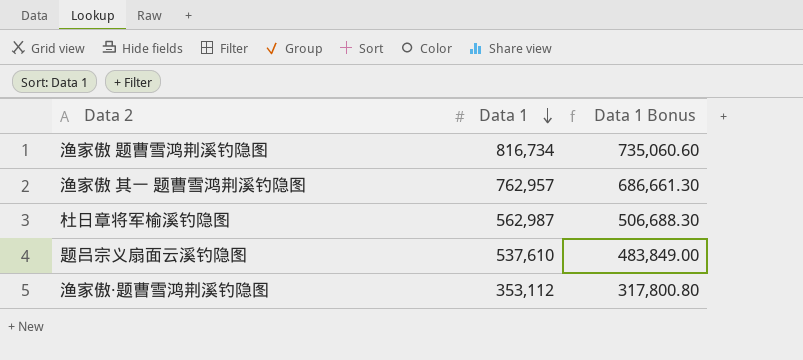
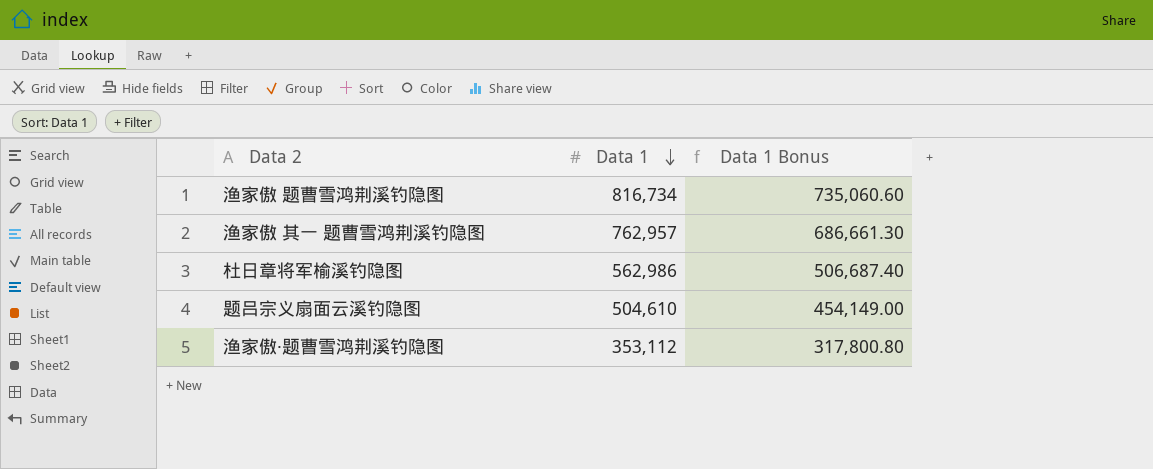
杜日章将军榆溪钓隐图 | Data 1: 562,987 -> 562,986
杜日章将军榆溪钓隐图 | Data 1 Bonus: 506,688.30 -> 506,687.40
题吕宗义扇面云溪钓隐图 | Data 1: 537,610 -> 504,610
题吕宗义扇面云溪钓隐图 | Data 1 Bonus: 483,849.00 -> 454,149.00

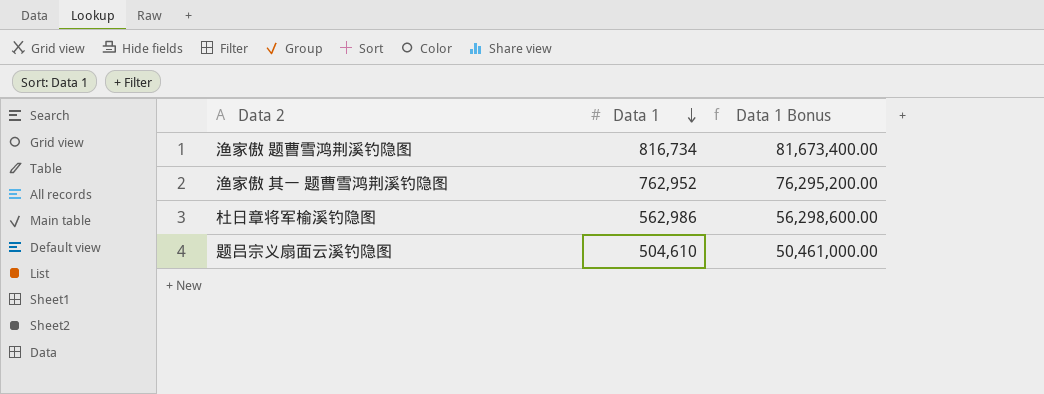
column Data 1 Bonus | formula: [Data 1] * 0.9 -> [Data 1] * 100
row 渔家傲·题曹雪鸿荆溪钓隐图: 353,112 | 317,800.80 -> none
渔家傲 其一 题曹雪鸿荆溪钓隐图 | Data 1: 762,957 -> 762,952

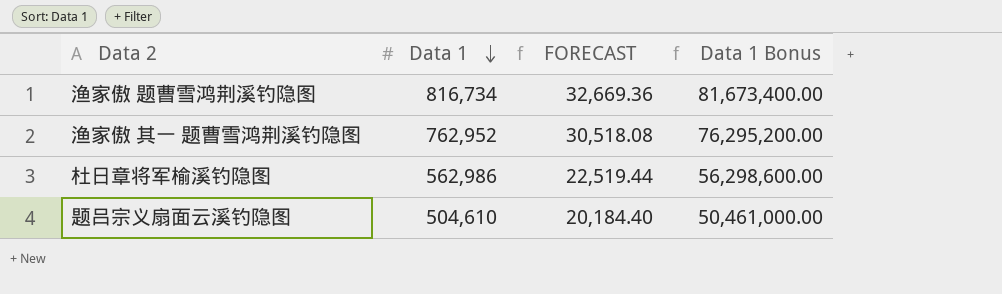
column FORECAST | formula: none -> [Data 1] * 0.04

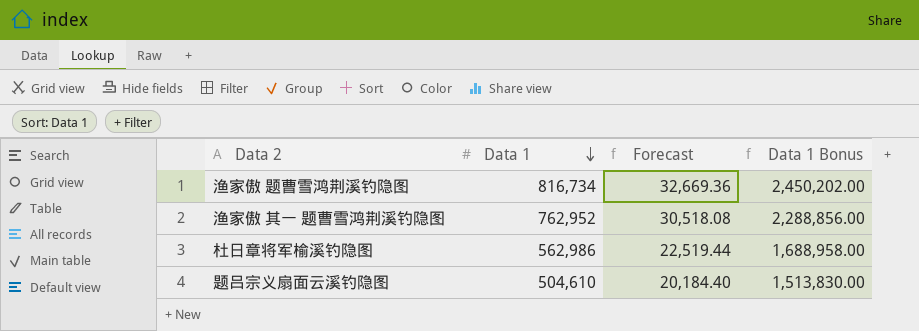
column name: FORECAST -> Forecast
column Data 1 Bonus | formula: [Data 1] * 100 -> [Data 1] * 3

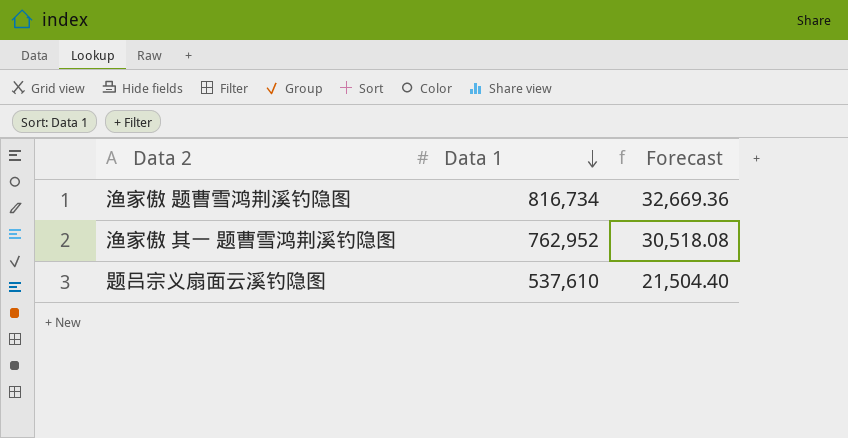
column Data 1 Bonus | formula: [Data 1] * 3 -> none
row 杜日章将军榆溪钓隐图: 562,986 | 22,519.44 | 1,688,958.00 -> none
题吕宗义扇面云溪钓隐图 | Data 1: 504,610 -> 537,610
题吕宗义扇面云溪钓隐图 | Forecast: 20,184.40 -> 21,504.40

